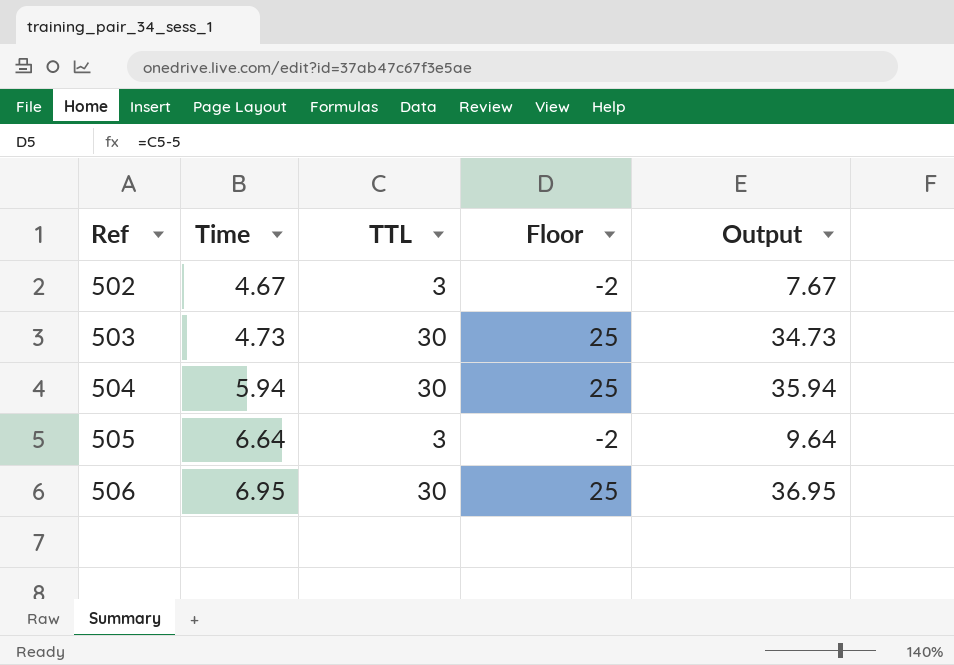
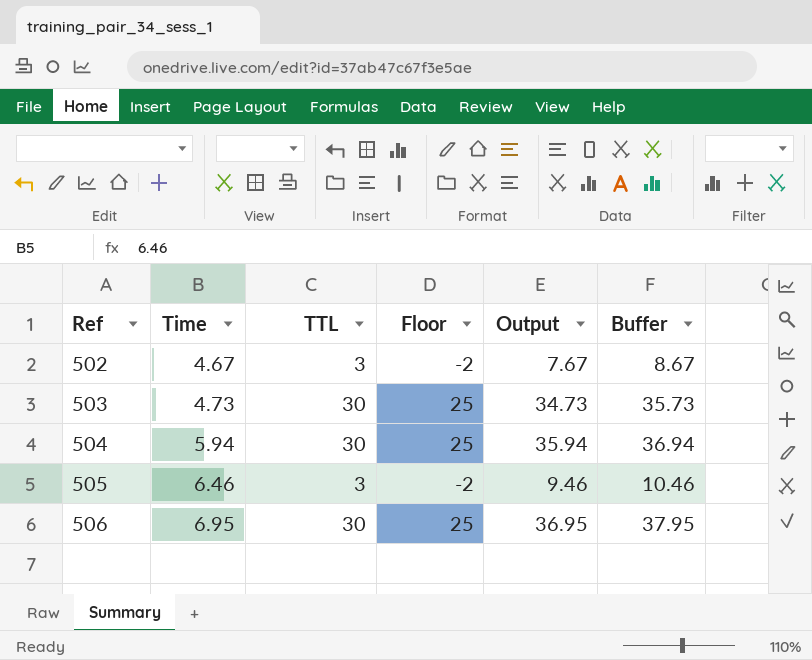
column Buffer | formula: none -> [Output] + 1
505 | Time: 6.64 -> 6.46
505 | Output: 9.64 -> 9.46

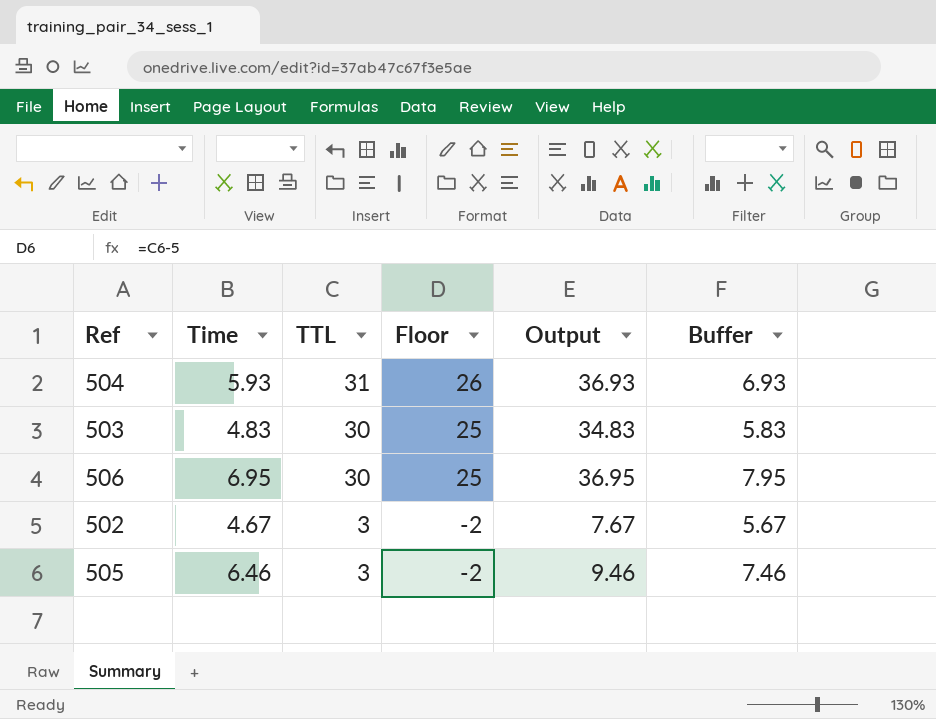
row order: Ref ascending -> TTL descending
column Buffer | formula: [Output] + 1 -> [Time] + 1
504 | Time: 5.94 -> 5.93
504 | TTL: 30 -> 31
504 | Floor: 25 -> 26
504 | Output: 35.94 -> 36.93
503 | Time: 4.73 -> 4.83
503 | Output: 34.73 -> 34.83

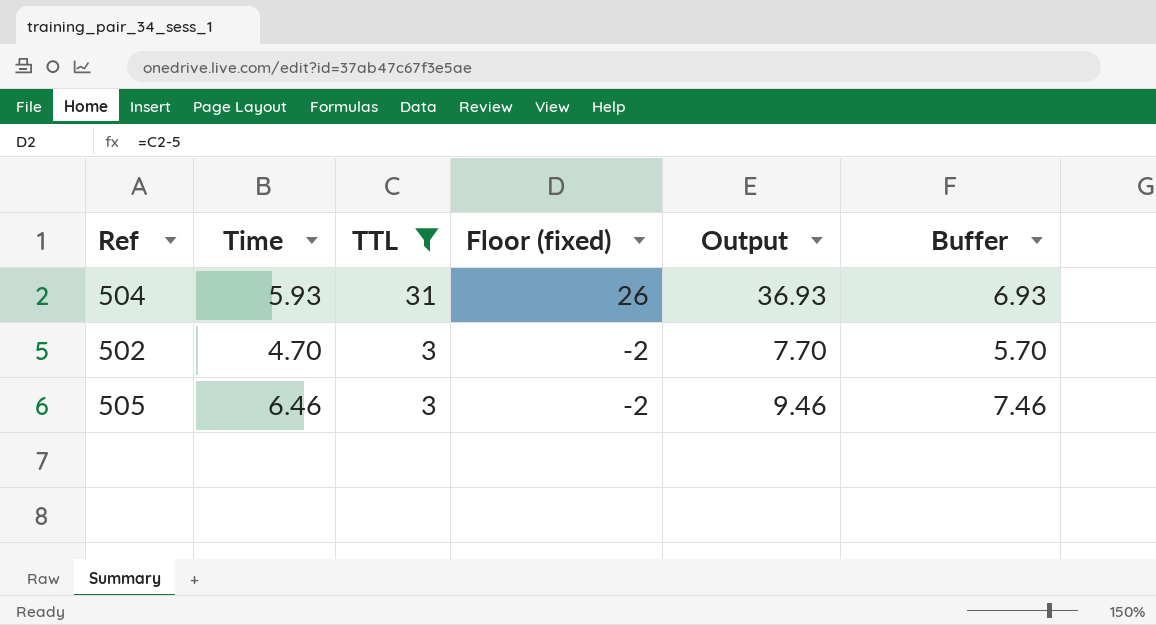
filter: none -> TTL != 30
column name: Floor -> Floor (fixed)
502 | Time: 4.67 -> 4.70
502 | Output: 7.67 -> 7.70
502 | Buffer: 5.67 -> 5.70

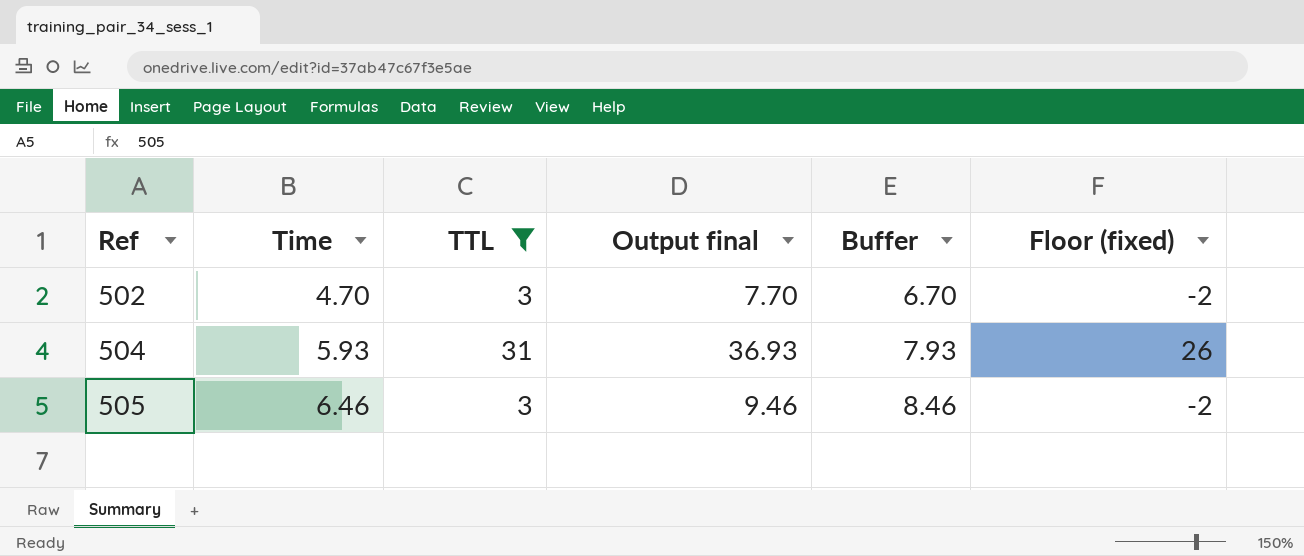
row order: TTL descending -> Ref ascending
column name: Output -> Output final
column Buffer | formula: [Time] + 1 -> [Time] + 2
column Floor (fixed) | position: 4 -> 6

